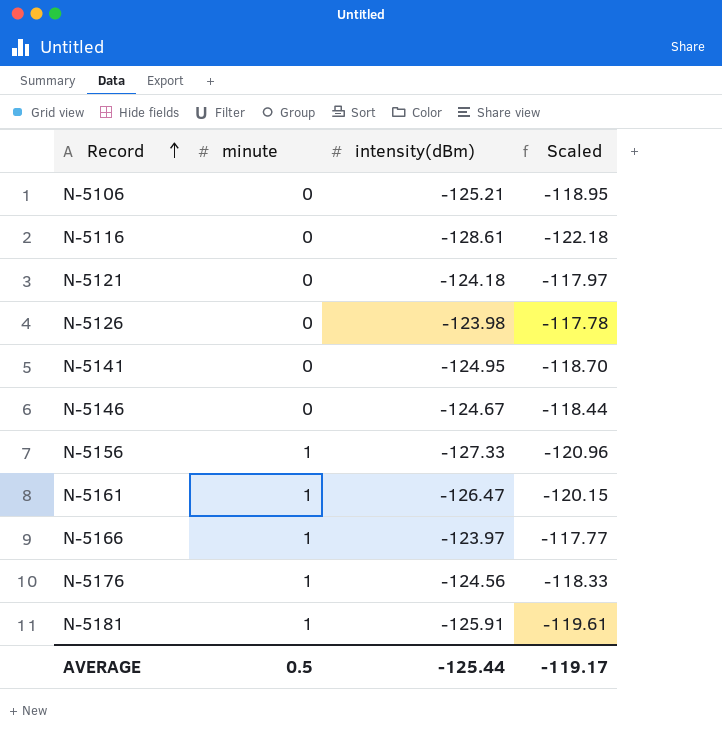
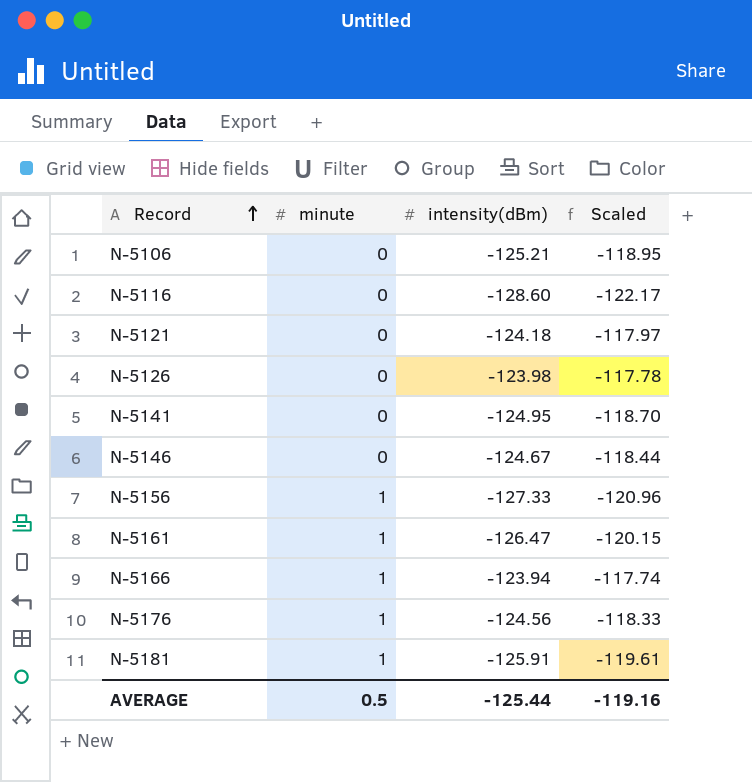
N-5116 | intensity(dBm): -128.61 -> -128.60
N-5116 | Scaled: -122.18 -> -122.17
N-5166 | intensity(dBm): -123.97 -> -123.94
N-5166 | Scaled: -117.77 -> -117.74
AVERAGE | Scaled: -119.17 -> -119.16

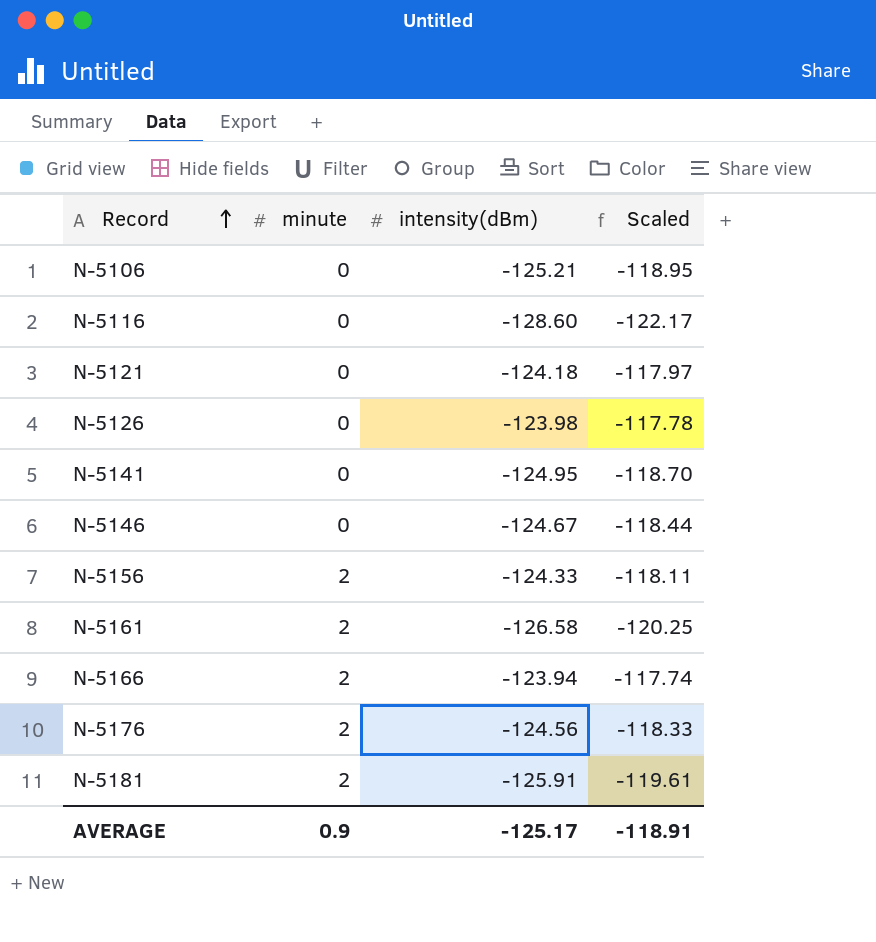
N-5156 | minute: 1 -> 2
N-5156 | intensity(dBm): -127.33 -> -124.33
N-5156 | Scaled: -120.96 -> -118.11
N-5161 | minute: 1 -> 2
N-5161 | intensity(dBm): -126.47 -> -126.58
N-5161 | Scaled: -120.15 -> -120.25
N-5166 | minute: 1 -> 2
N-5176 | minute: 1 -> 2
N-5181 | minute: 1 -> 2
AVERAGE | minute: 0.5 -> 0.9
AVERAGE | intensity(dBm): -125.44 -> -125.17
AVERAGE | Scaled: -119.16 -> -118.91

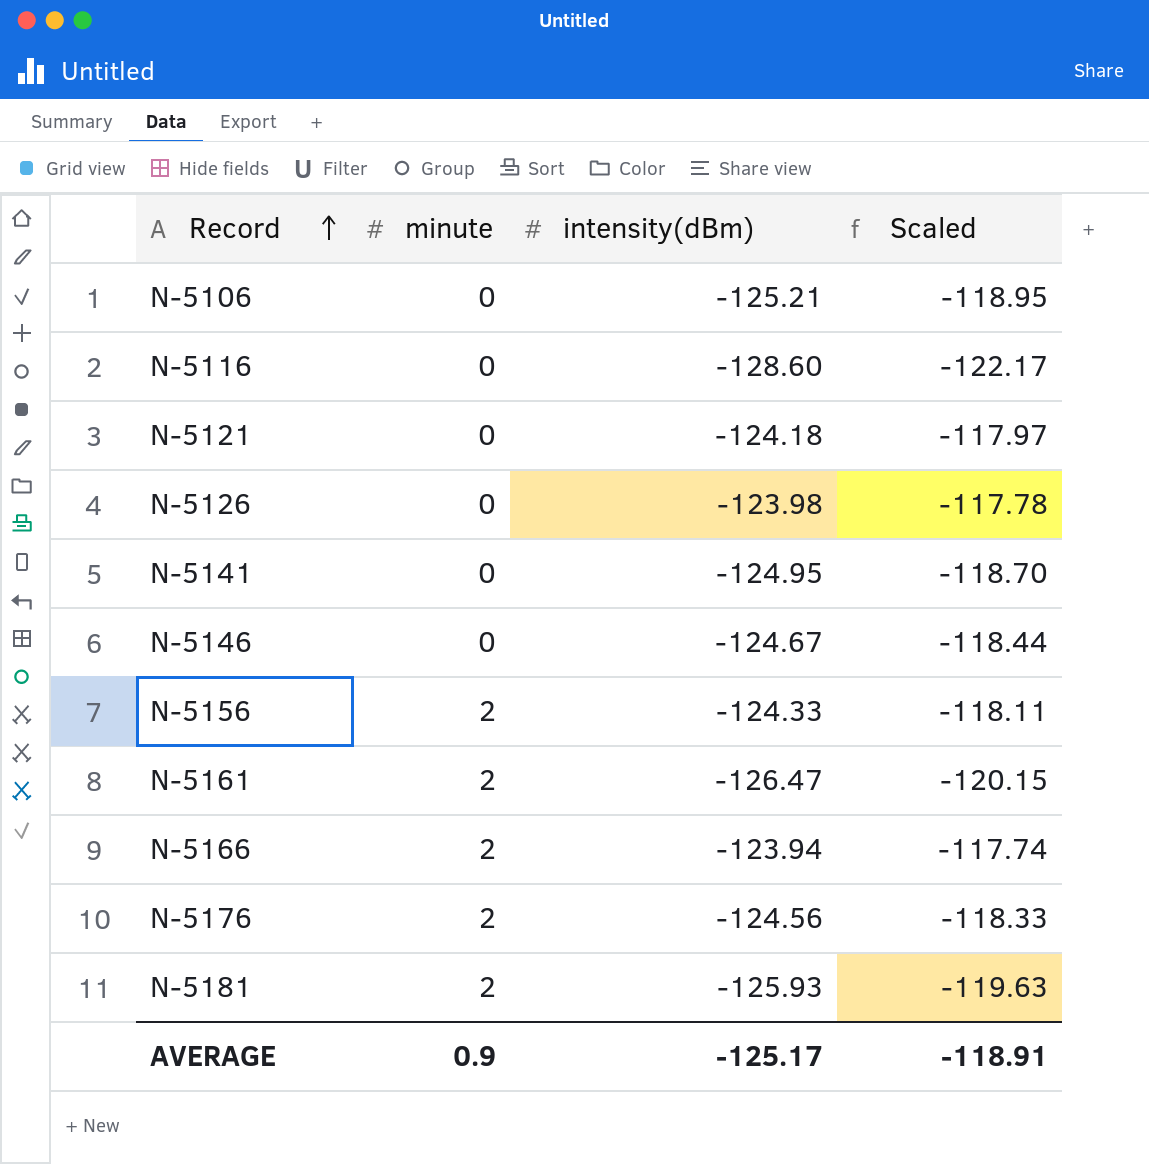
N-5161 | intensity(dBm): -126.58 -> -126.47
N-5161 | Scaled: -120.25 -> -120.15
N-5181 | intensity(dBm): -125.91 -> -125.93
N-5181 | Scaled: -119.61 -> -119.63

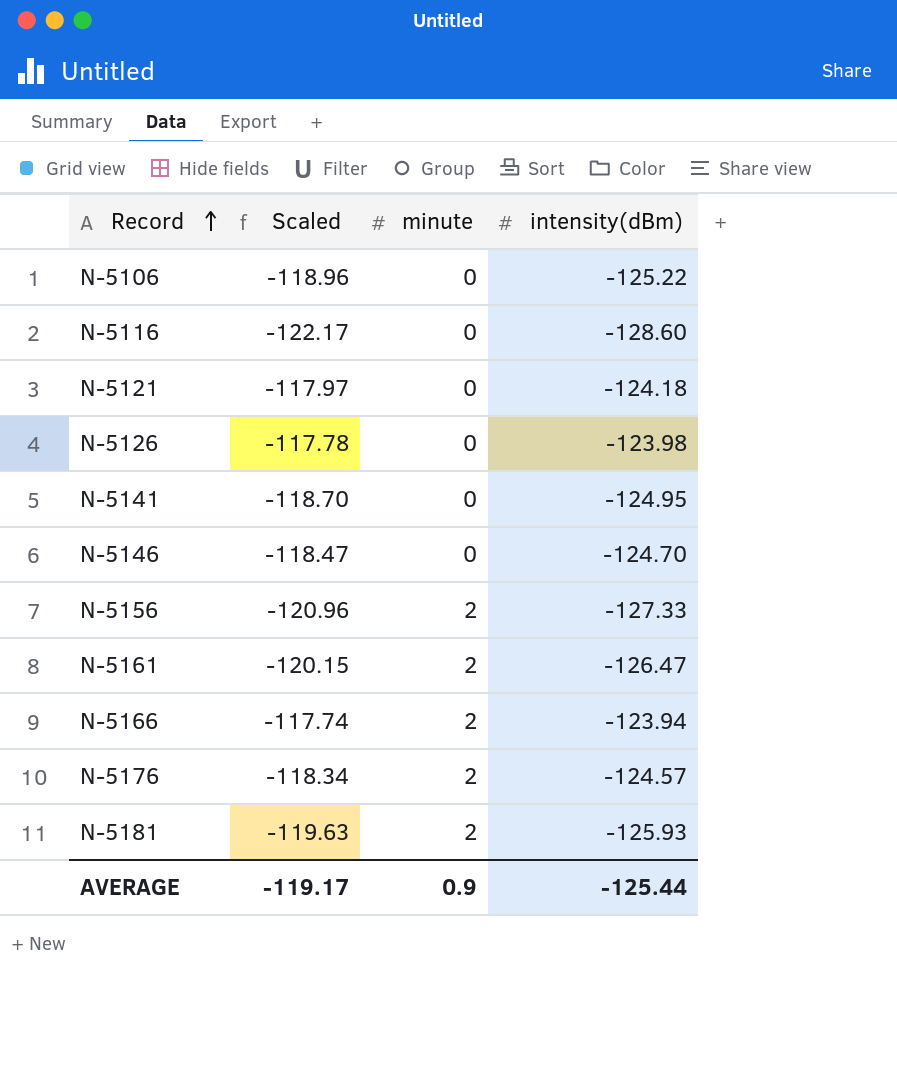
column Scaled | position: 4 -> 2
N-5106 | Scaled: -118.95 -> -118.96
N-5106 | intensity(dBm): -125.21 -> -125.22
N-5146 | Scaled: -118.44 -> -118.47
N-5146 | intensity(dBm): -124.67 -> -124.70
N-5156 | Scaled: -118.11 -> -120.96
N-5156 | intensity(dBm): -124.33 -> -127.33
N-5176 | Scaled: -118.33 -> -118.34
N-5176 | intensity(dBm): -124.56 -> -124.57
AVERAGE | Scaled: -118.91 -> -119.17
AVERAGE | intensity(dBm): -125.17 -> -125.44

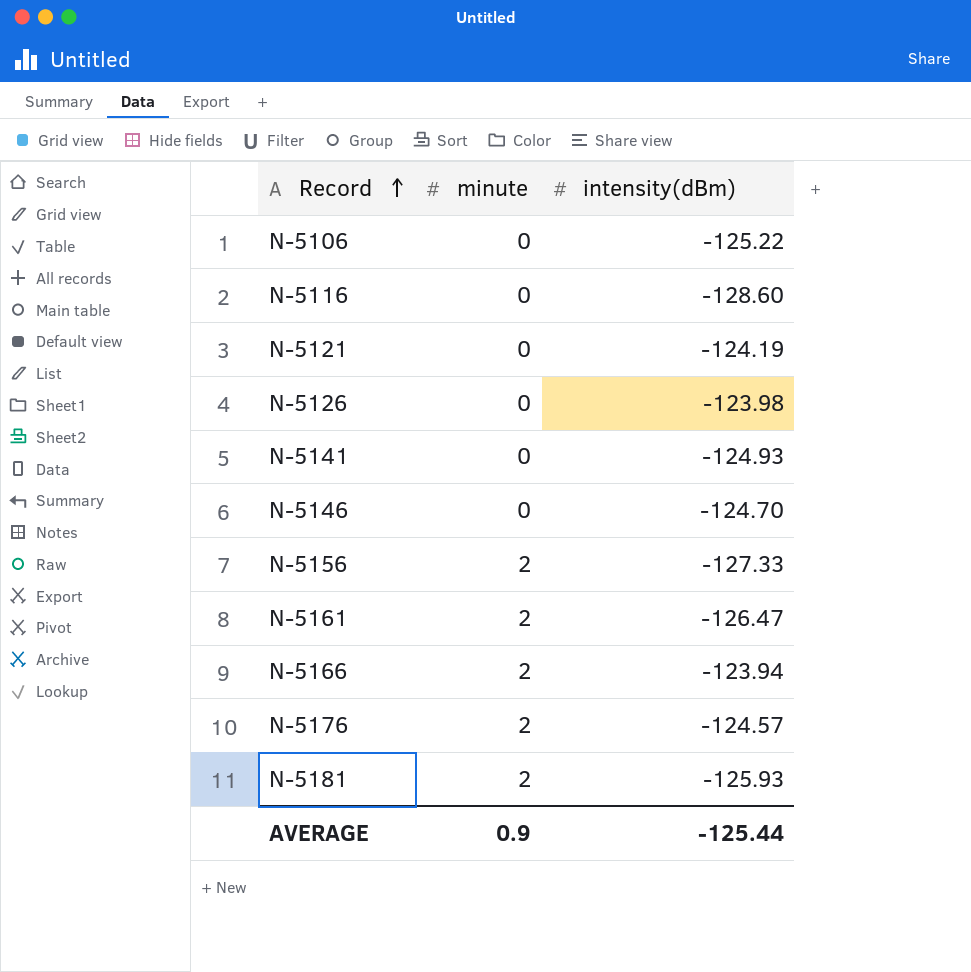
column Scaled | formula: [intensity(dBm)] * 0.95 -> none
N-5121 | intensity(dBm): -124.18 -> -124.19
N-5141 | intensity(dBm): -124.95 -> -124.93

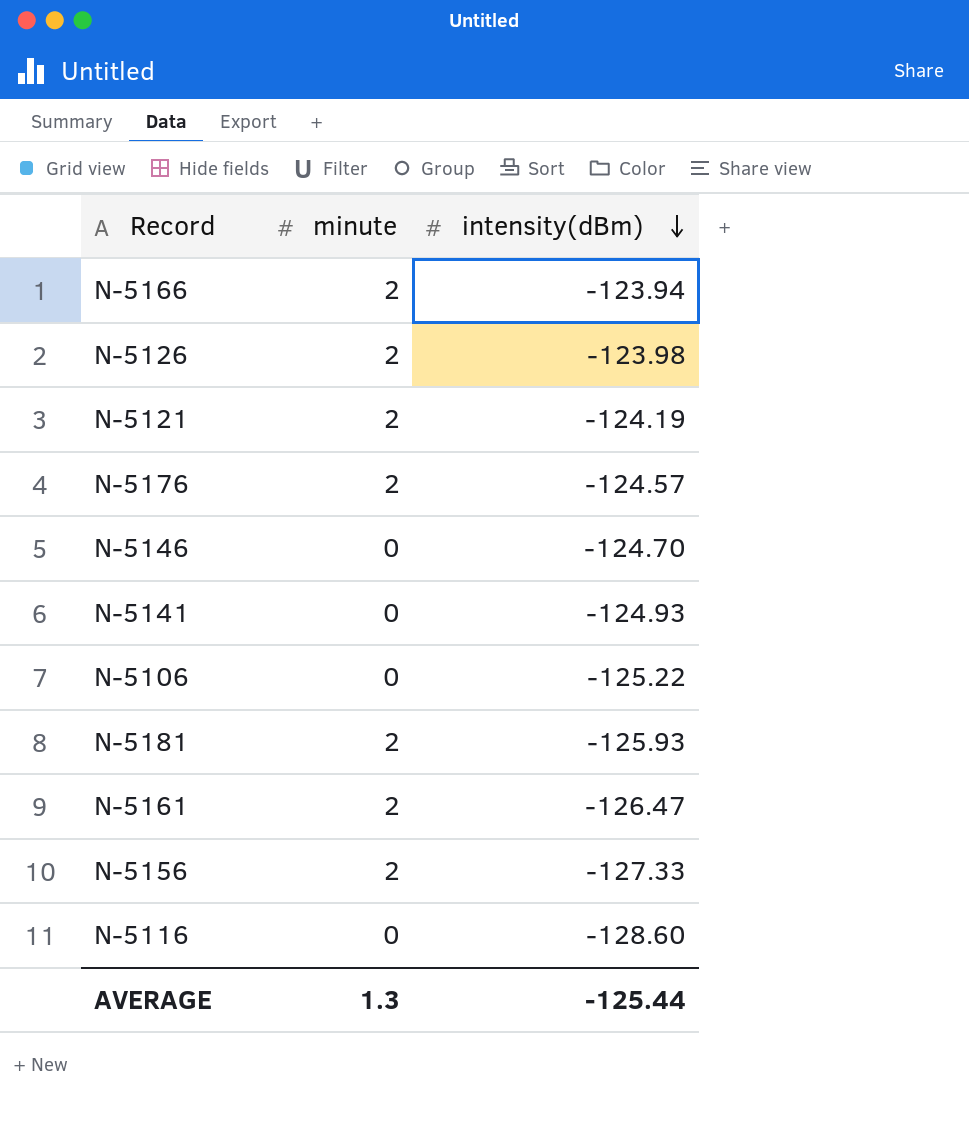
row order: Record ascending -> intensity(dBm) descending
N-5126 | minute: 0 -> 2
N-5121 | minute: 0 -> 2
AVERAGE | minute: 0.9 -> 1.3

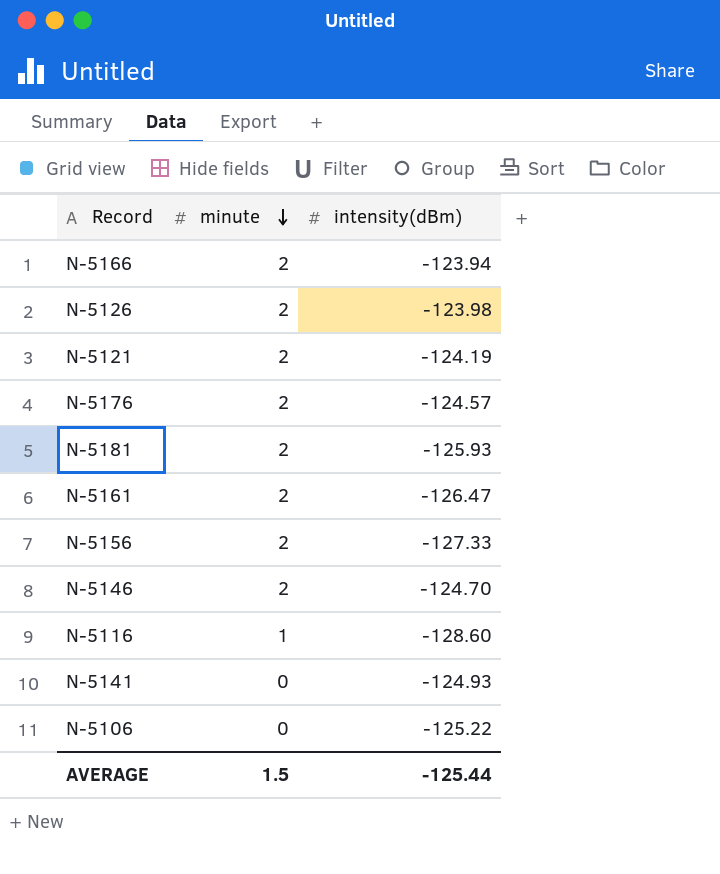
row order: intensity(dBm) descending -> minute descending
N-5146 | minute: 0 -> 2
N-5116 | minute: 0 -> 1
AVERAGE | minute: 1.3 -> 1.5

